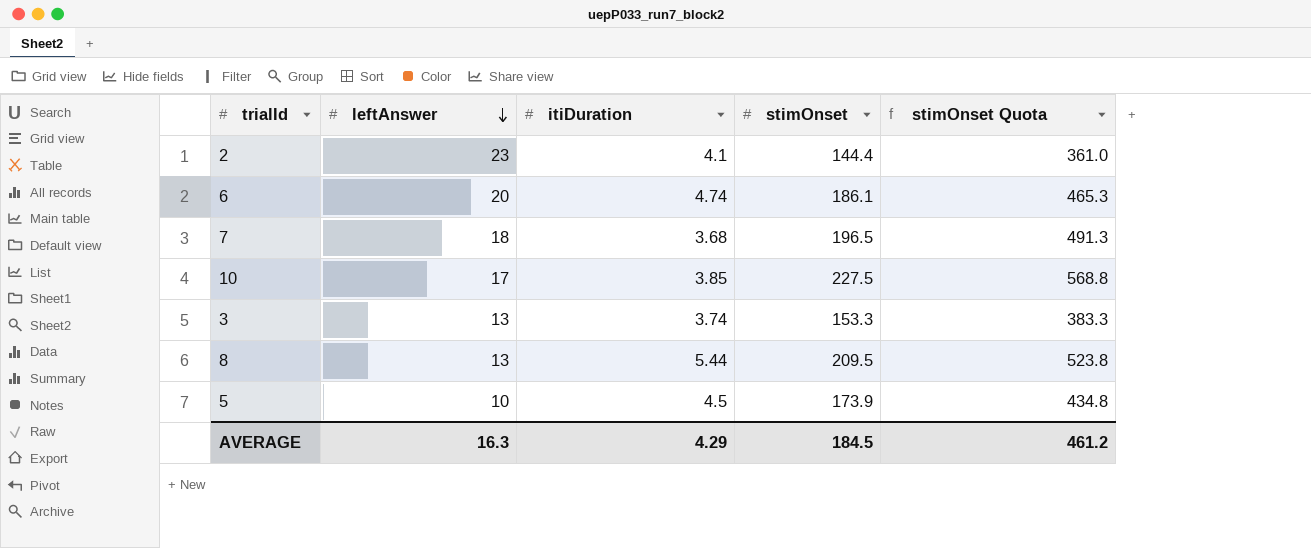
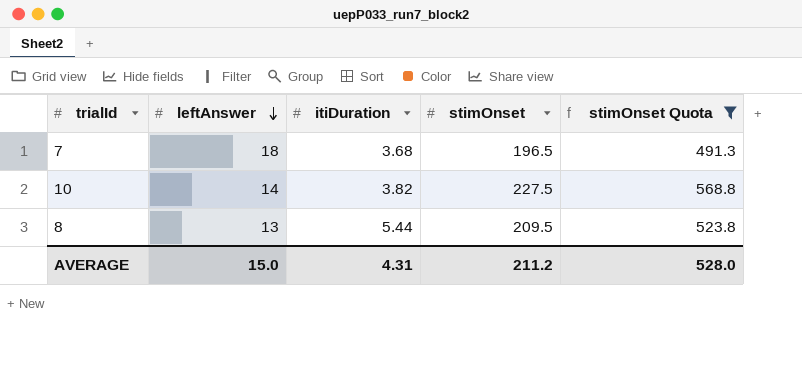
filter: none -> stimOnset Quota >= 491.3
10 | leftAnswer: 17 -> 14
10 | itiDuration: 3.85 -> 3.82
AVERAGE | leftAnswer: 16.3 -> 15.0
AVERAGE | itiDuration: 4.29 -> 4.31
AVERAGE | stimOnset: 184.5 -> 211.2
AVERAGE | stimOnset Quota: 461.2 -> 528.0

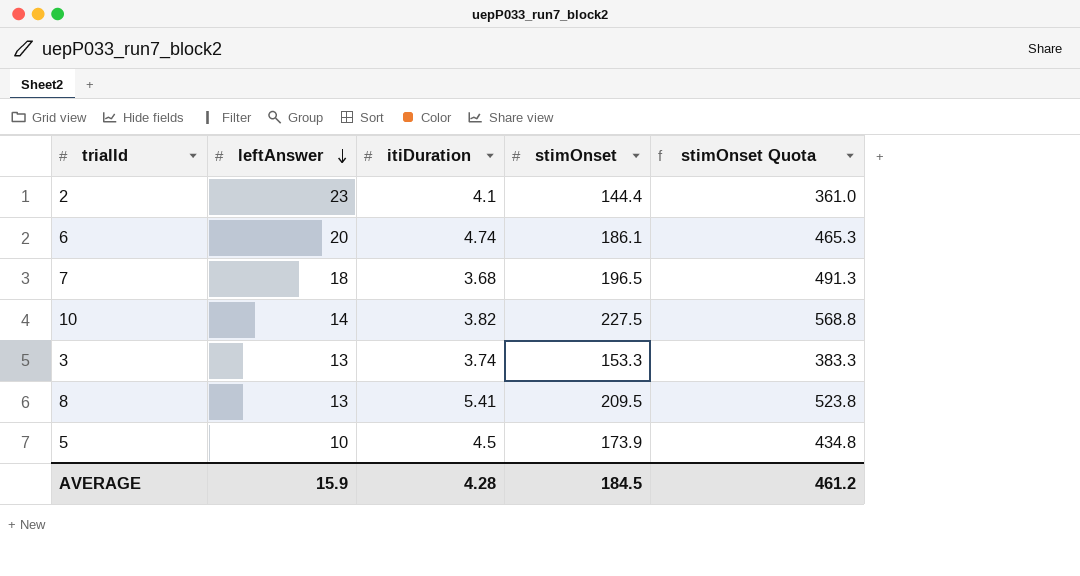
filter: stimOnset Quota >= 491.3 -> none
8 | itiDuration: 5.44 -> 5.41
AVERAGE | leftAnswer: 15.0 -> 15.9
AVERAGE | itiDuration: 4.31 -> 4.28
AVERAGE | stimOnset: 211.2 -> 184.5
AVERAGE | stimOnset Quota: 528.0 -> 461.2

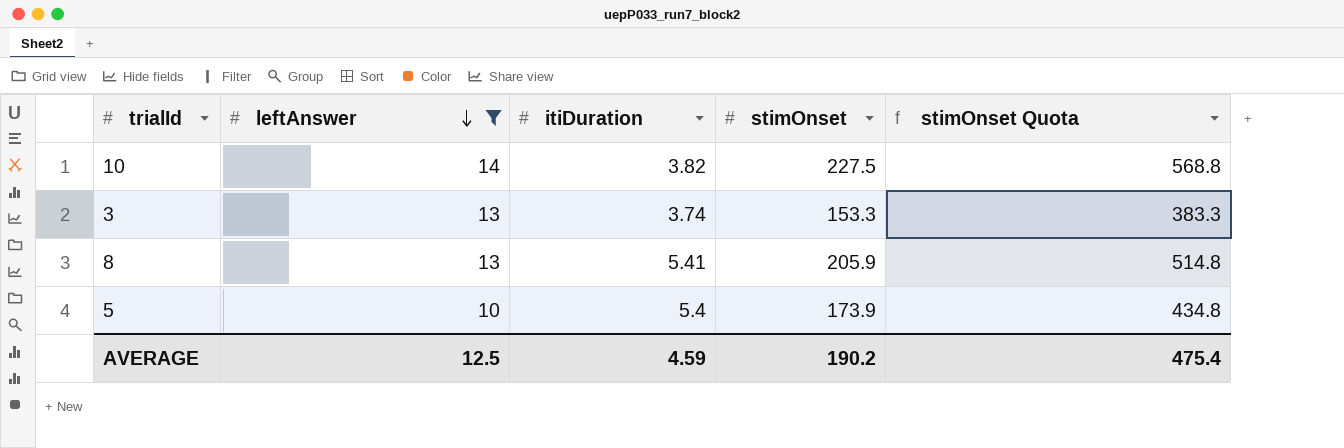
filter: none -> leftAnswer <= 14
8 | stimOnset: 209.5 -> 205.9
8 | stimOnset Quota: 523.8 -> 514.8
5 | itiDuration: 4.5 -> 5.4
AVERAGE | leftAnswer: 15.9 -> 12.5
AVERAGE | itiDuration: 4.28 -> 4.59
AVERAGE | stimOnset: 184.5 -> 190.2
AVERAGE | stimOnset Quota: 461.2 -> 475.4

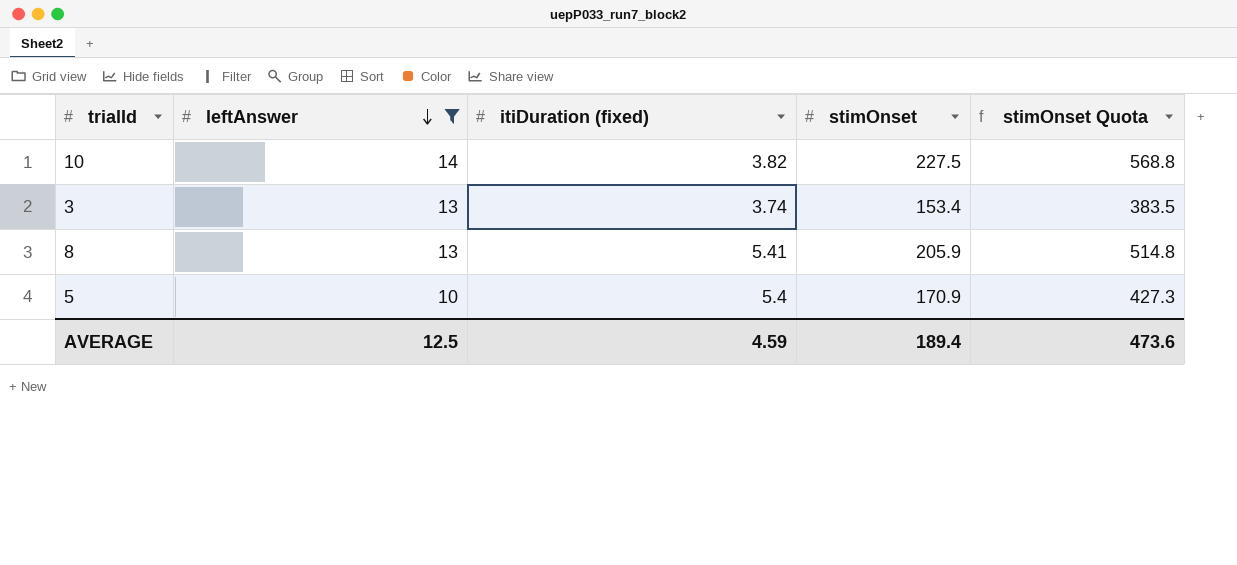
column name: itiDuration -> itiDuration (fixed)
3 | stimOnset: 153.3 -> 153.4
3 | stimOnset Quota: 383.3 -> 383.5
5 | stimOnset: 173.9 -> 170.9
5 | stimOnset Quota: 434.8 -> 427.3
AVERAGE | stimOnset: 190.2 -> 189.4
AVERAGE | stimOnset Quota: 475.4 -> 473.6

